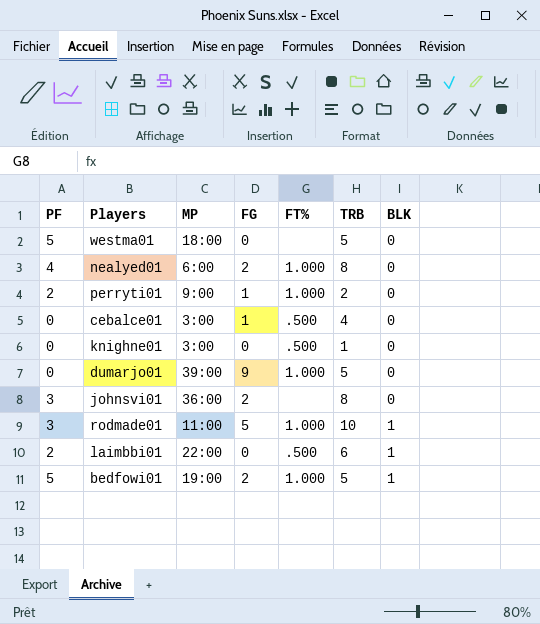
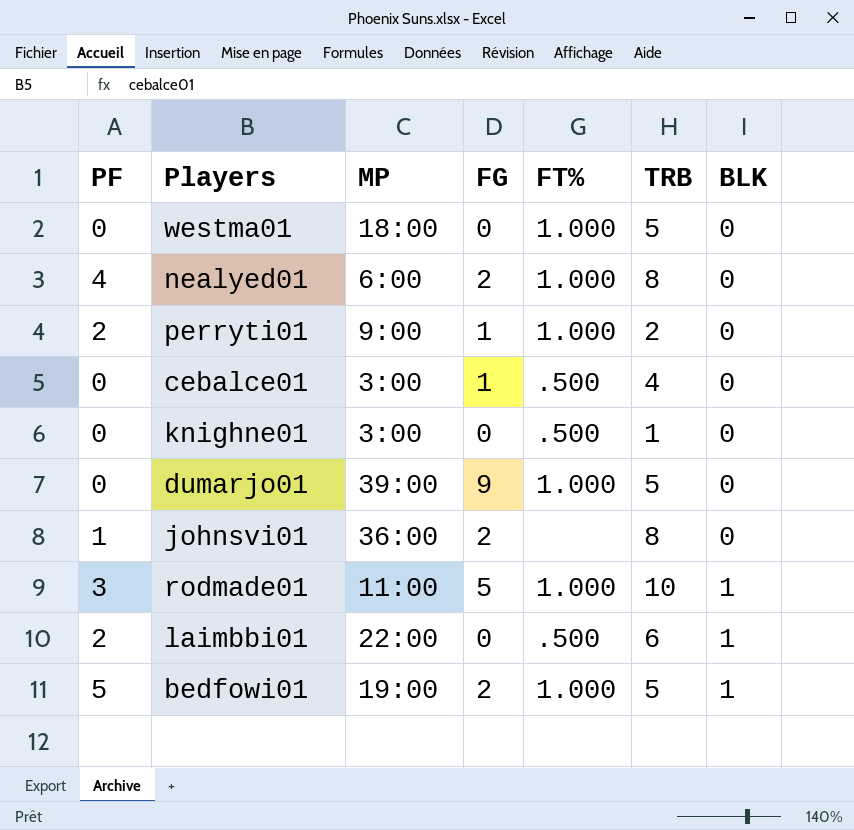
westma01 | PF: 5 -> 0
westma01 | FT%: none -> 1.000
johnsvi01 | PF: 3 -> 1

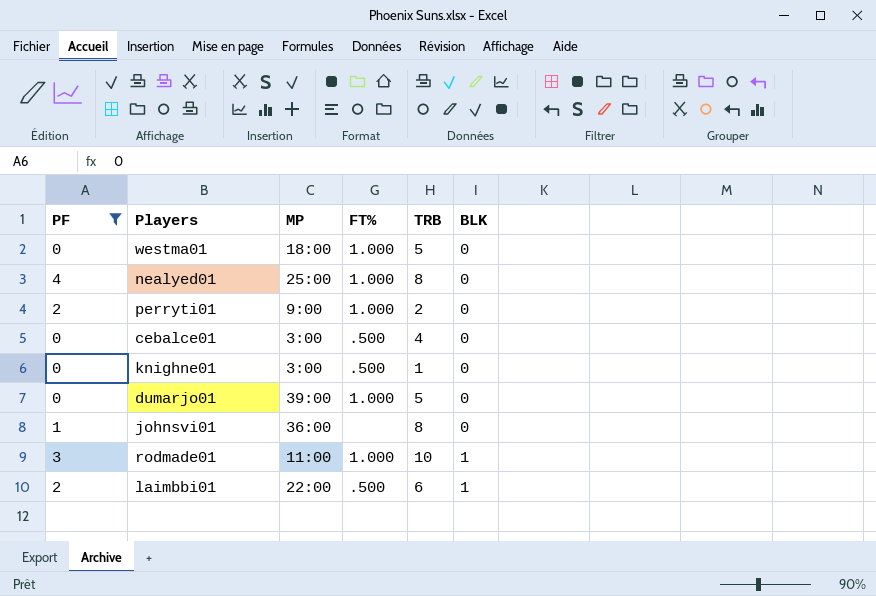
filter: none -> PF != 5
column FG | position: 4 -> none
nealyed01 | MP: 6:00 -> 25:00

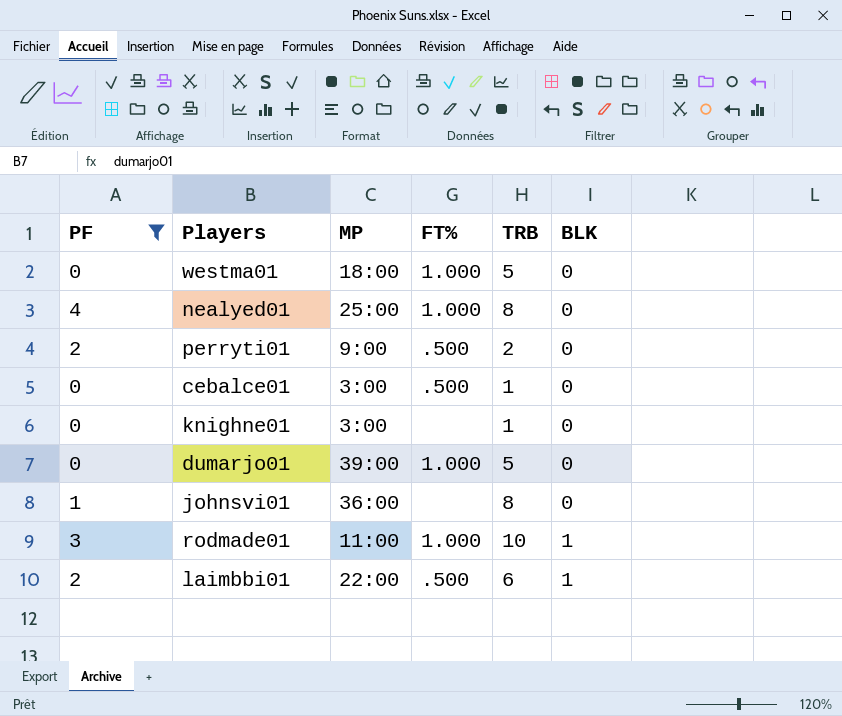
perryti01 | FT%: 1.000 -> .500
cebalce01 | TRB: 4 -> 1
knighne01 | FT%: .500 -> none

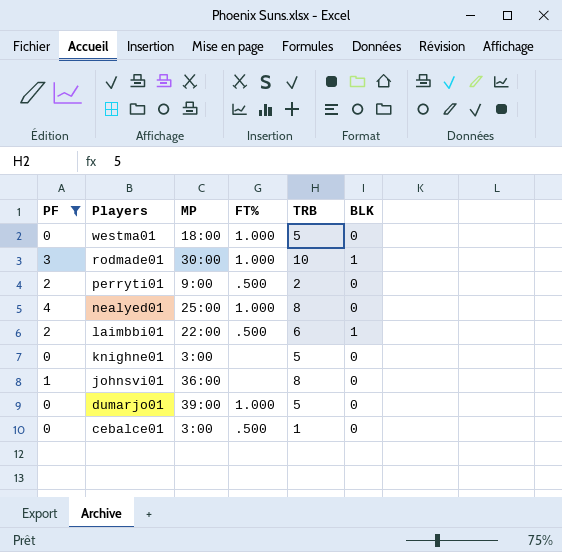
row order: BLK ascending -> Players descending
rodmade01 | MP: 11:00 -> 30:00
knighne01 | TRB: 1 -> 5

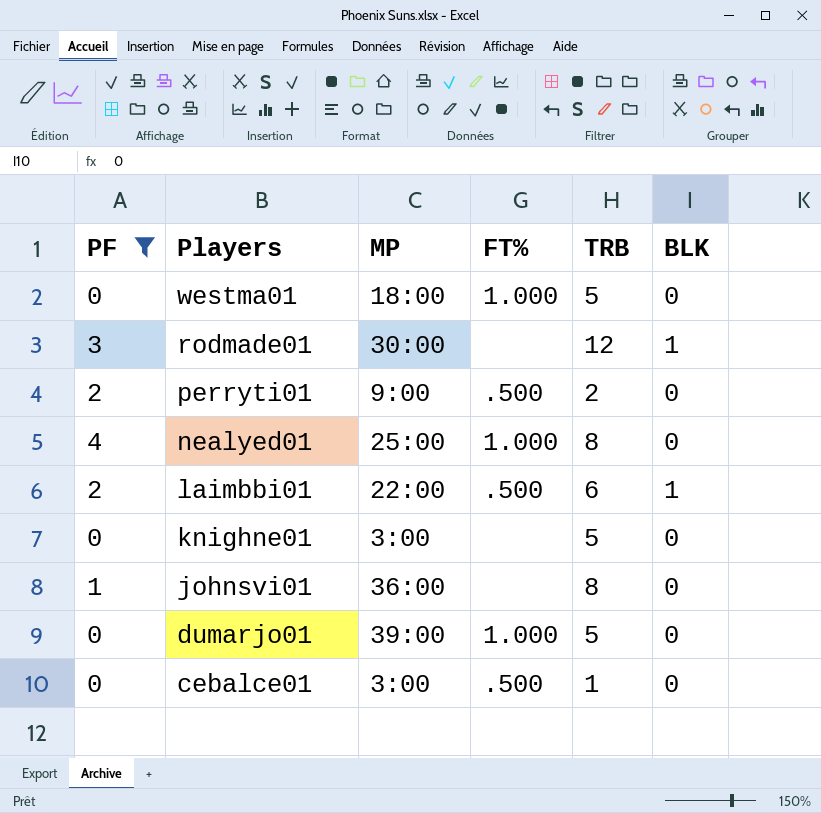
rodmade01 | FT%: 1.000 -> none
rodmade01 | TRB: 10 -> 12

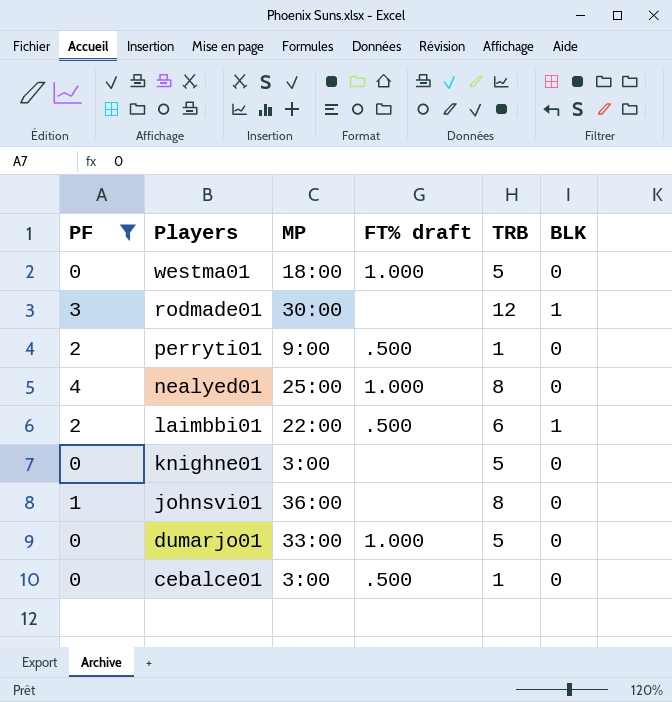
column name: FT% -> FT% draft
perryti01 | TRB: 2 -> 1
dumarjo01 | MP: 39:00 -> 33:00

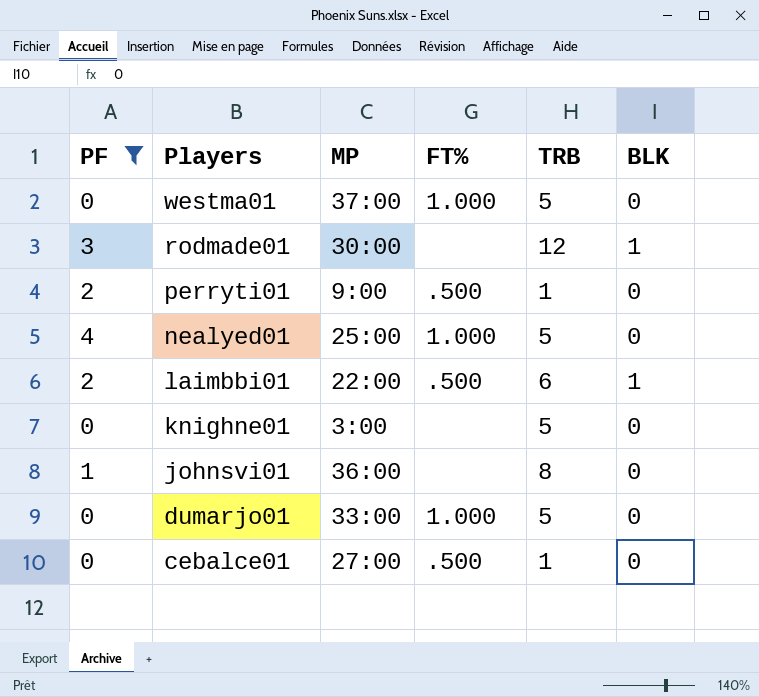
column name: FT% draft -> FT%
westma01 | MP: 18:00 -> 37:00
nealyed01 | TRB: 8 -> 5
cebalce01 | MP: 3:00 -> 27:00

